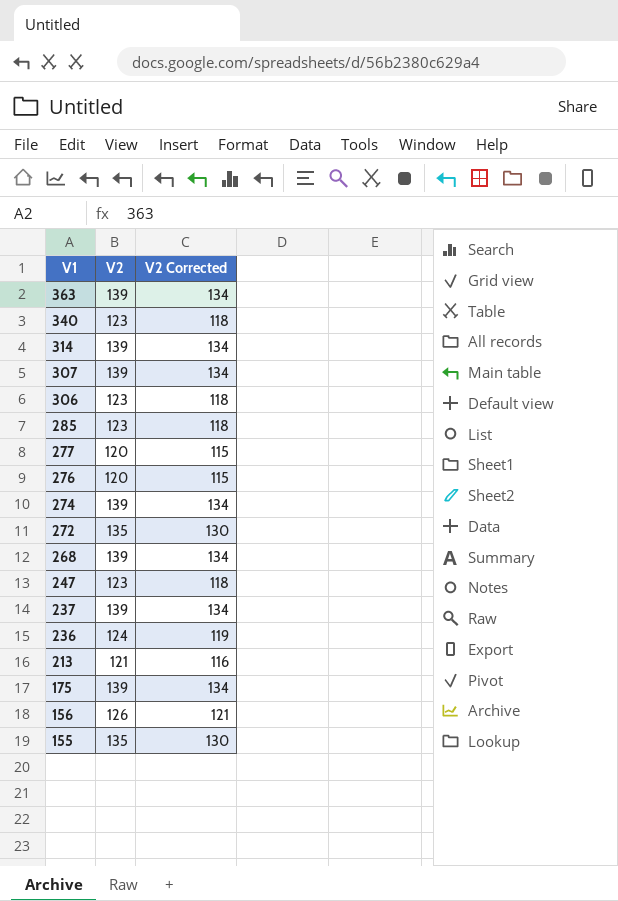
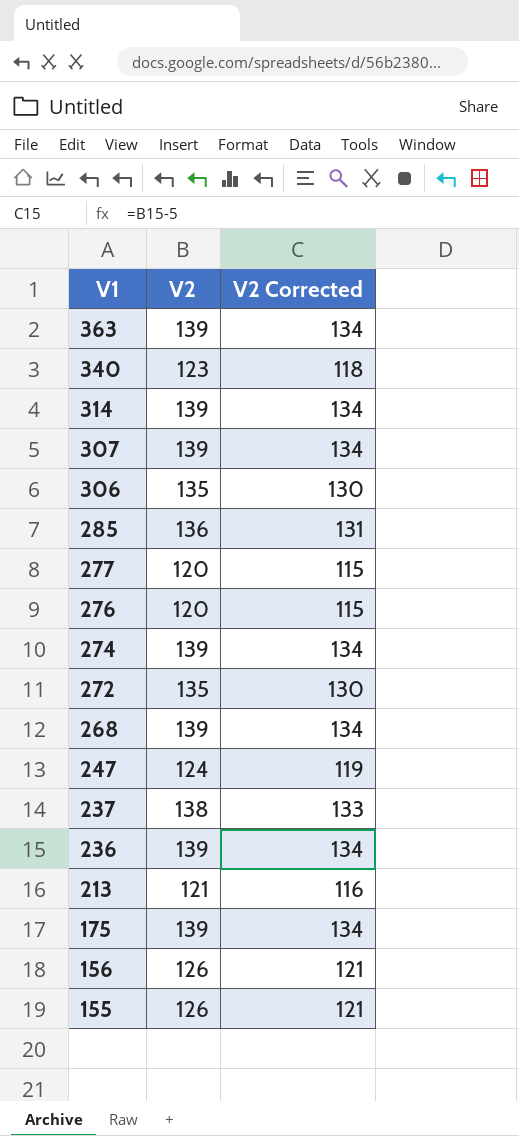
306 | V2: 123 -> 135
306 | V2 Corrected: 118 -> 130
285 | V2: 123 -> 136
285 | V2 Corrected: 118 -> 131
247 | V2: 123 -> 124
247 | V2 Corrected: 118 -> 119
237 | V2: 139 -> 138
237 | V2 Corrected: 134 -> 133
236 | V2: 124 -> 139
236 | V2 Corrected: 119 -> 134
155 | V2: 135 -> 126
155 | V2 Corrected: 130 -> 121

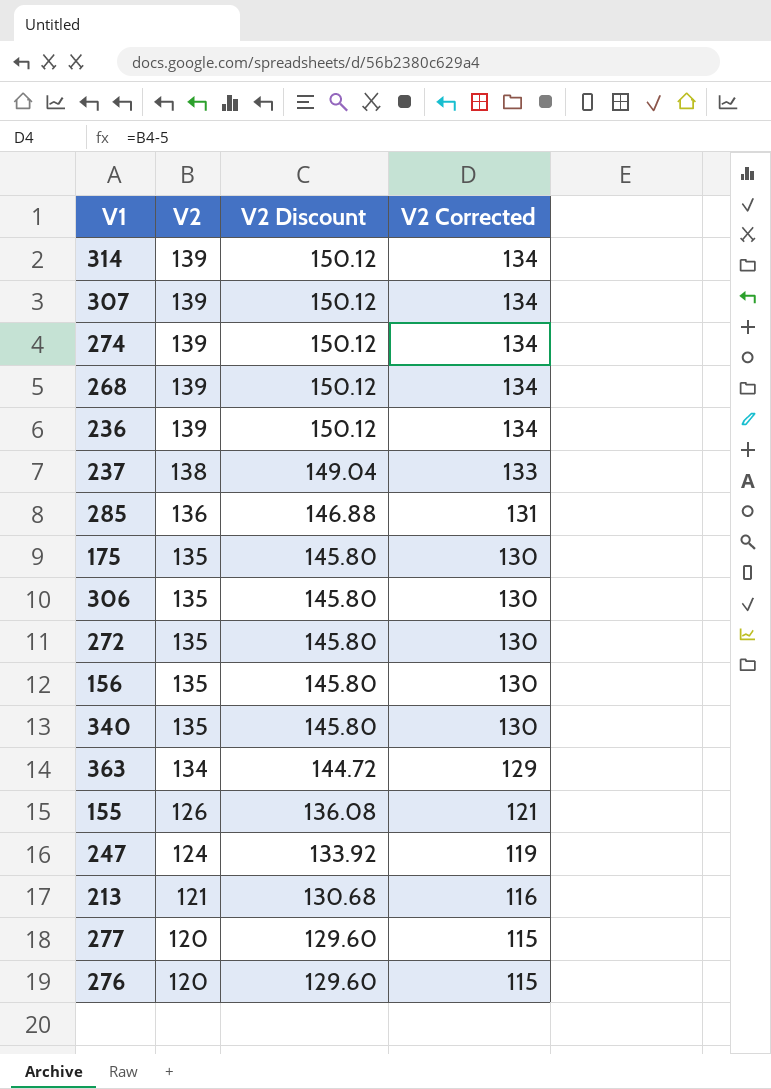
row order: V1 descending -> V2 descending
column V2 Discount | formula: none -> [V2] * 1.08
175 | V2: 139 -> 135
175 | V2 Corrected: 134 -> 130
156 | V2: 126 -> 135
156 | V2 Corrected: 121 -> 130
340 | V2: 123 -> 135
340 | V2 Corrected: 118 -> 130
363 | V2: 139 -> 134
363 | V2 Corrected: 134 -> 129

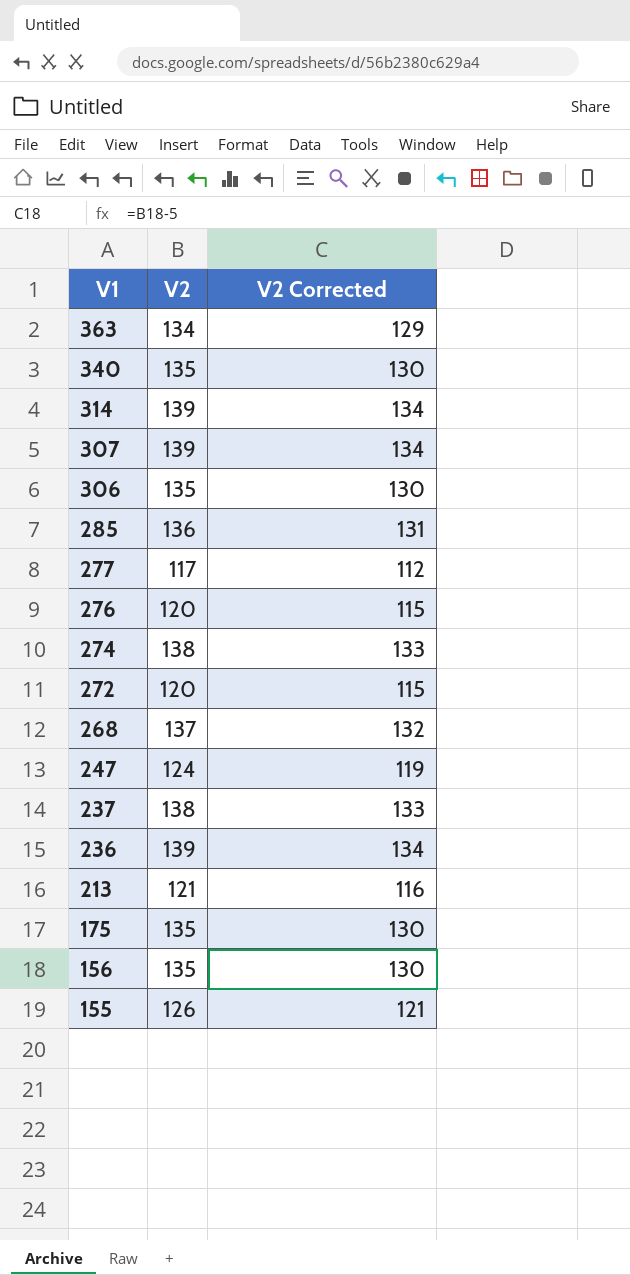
row order: V2 descending -> V1 descending
column V2 Discount | formula: [V2] * 1.08 -> none
277 | V2: 120 -> 117
277 | V2 Corrected: 115 -> 112
274 | V2: 139 -> 138
274 | V2 Corrected: 134 -> 133
272 | V2: 135 -> 120
272 | V2 Corrected: 130 -> 115
268 | V2: 139 -> 137
268 | V2 Corrected: 134 -> 132

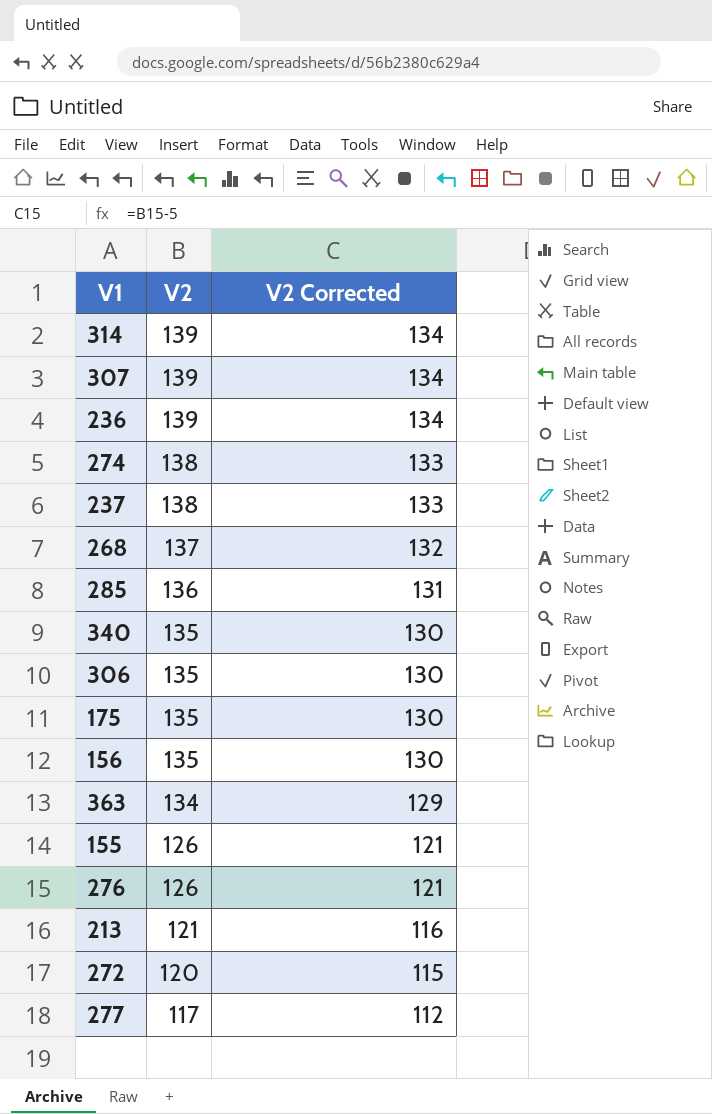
row order: V1 descending -> V2 descending
row 247: 124 | 119 -> none
276 | V2: 120 -> 126
276 | V2 Corrected: 115 -> 121

